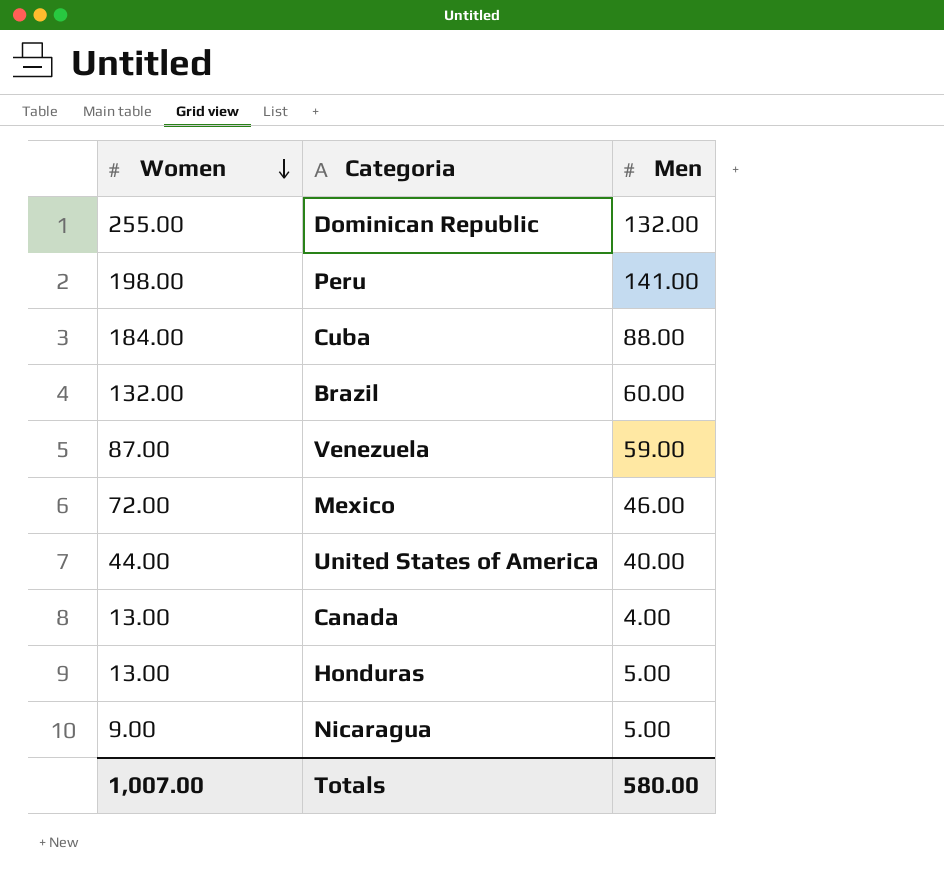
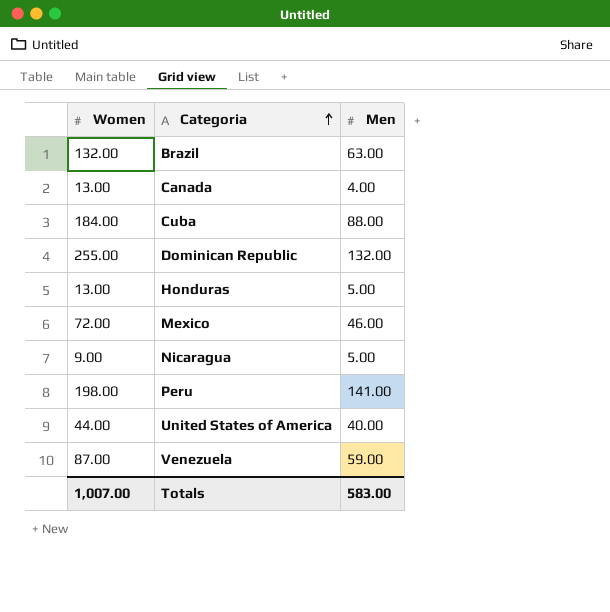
row order: Women descending -> Categoria ascending
Brazil | Men: 60.00 -> 63.00
Totals | Men: 580.00 -> 583.00

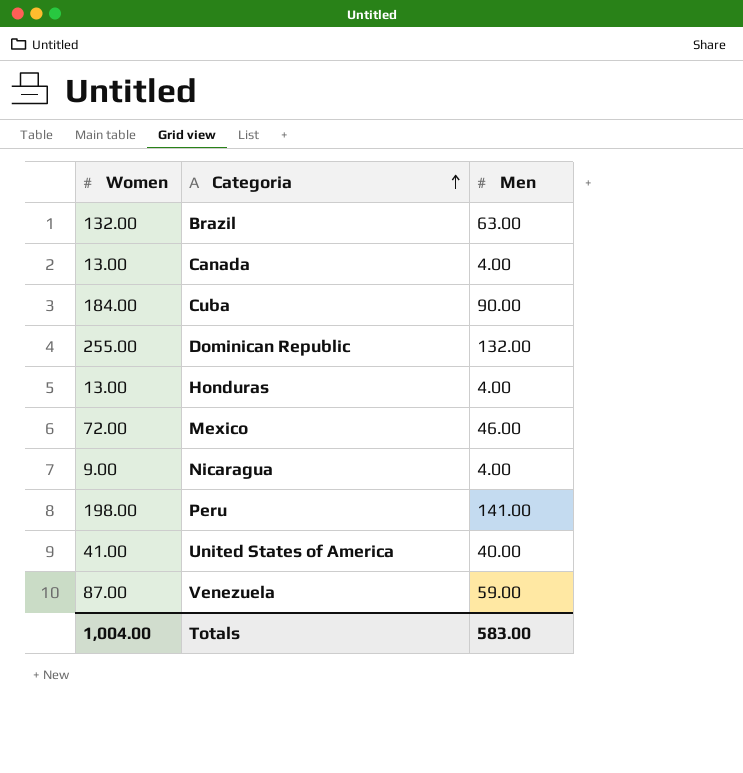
Cuba | Men: 88.00 -> 90.00
Honduras | Men: 5.00 -> 4.00
Nicaragua | Men: 5.00 -> 4.00
United States of America | Women: 44.00 -> 41.00
Totals | Women: 1,007.00 -> 1,004.00

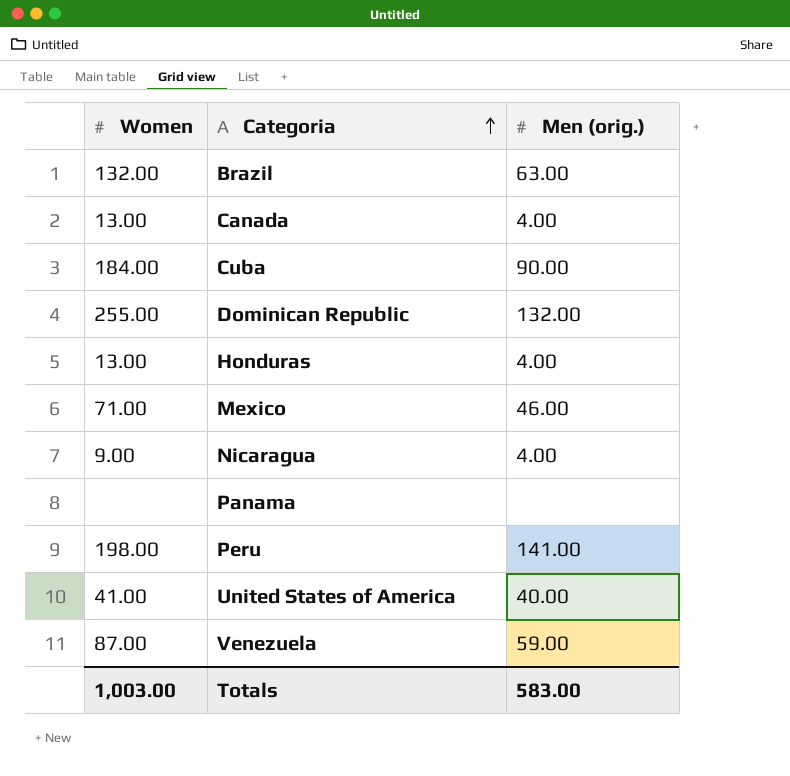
column name: Men -> Men (orig.)
Mexico | Women: 72.00 -> 71.00
row Panama: none -> none | none
Totals | Women: 1,004.00 -> 1,003.00

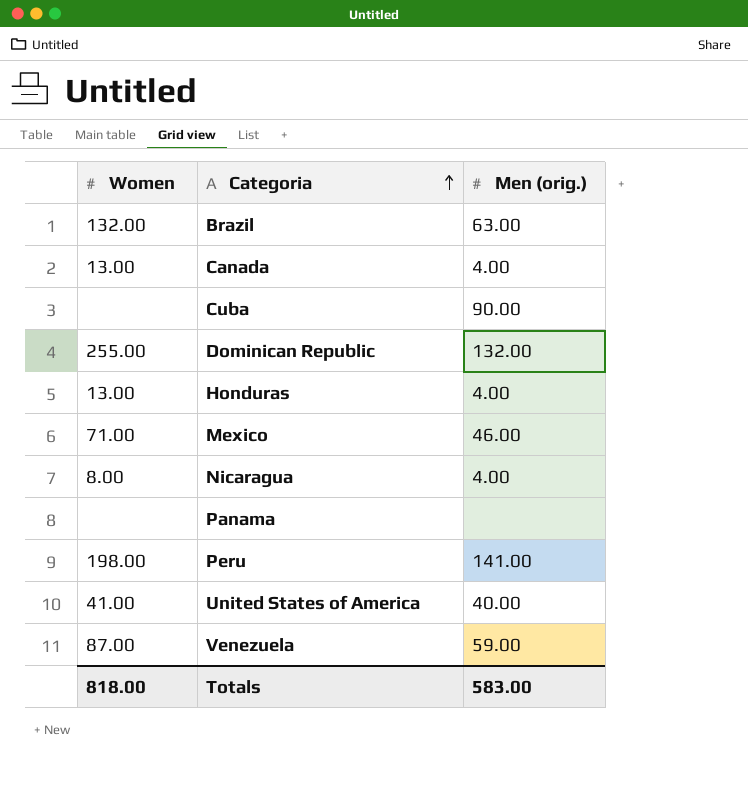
Cuba | Women: 184.00 -> none
Nicaragua | Women: 9.00 -> 8.00
Totals | Women: 1,003.00 -> 818.00

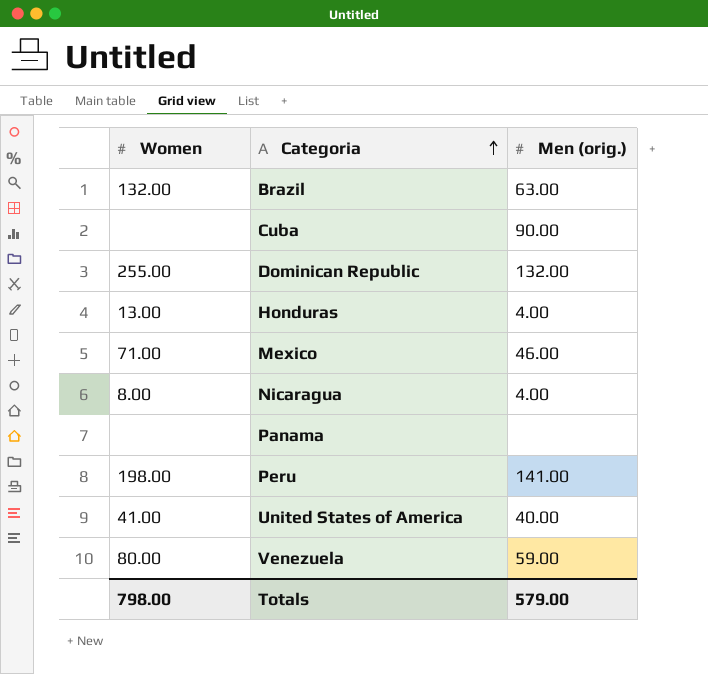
row Canada: 13.00 | 4.00 -> none
Venezuela | Women: 87.00 -> 80.00
Totals | Women: 818.00 -> 798.00
Totals | Men (orig.): 583.00 -> 579.00

